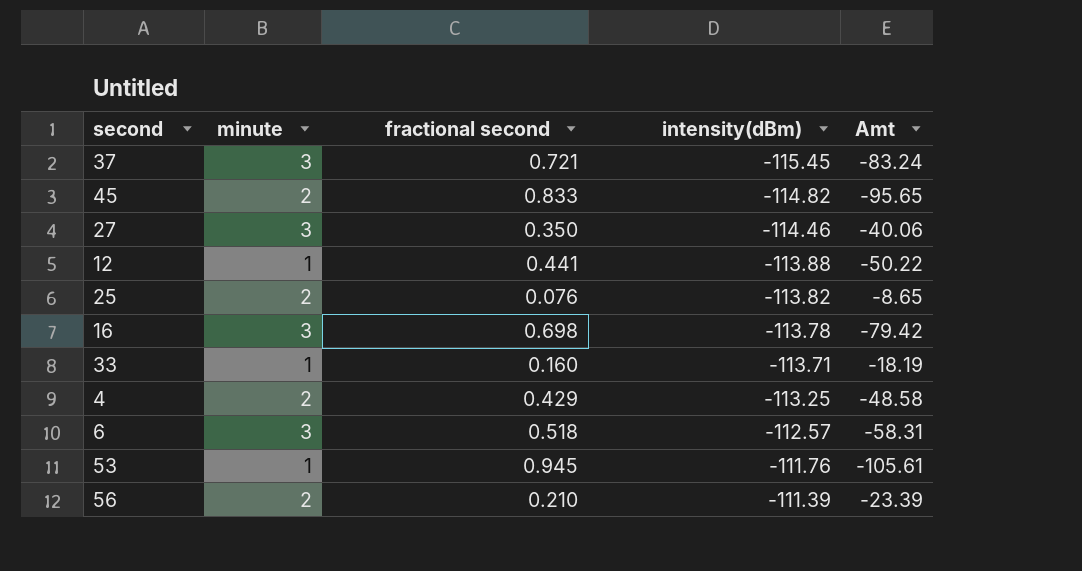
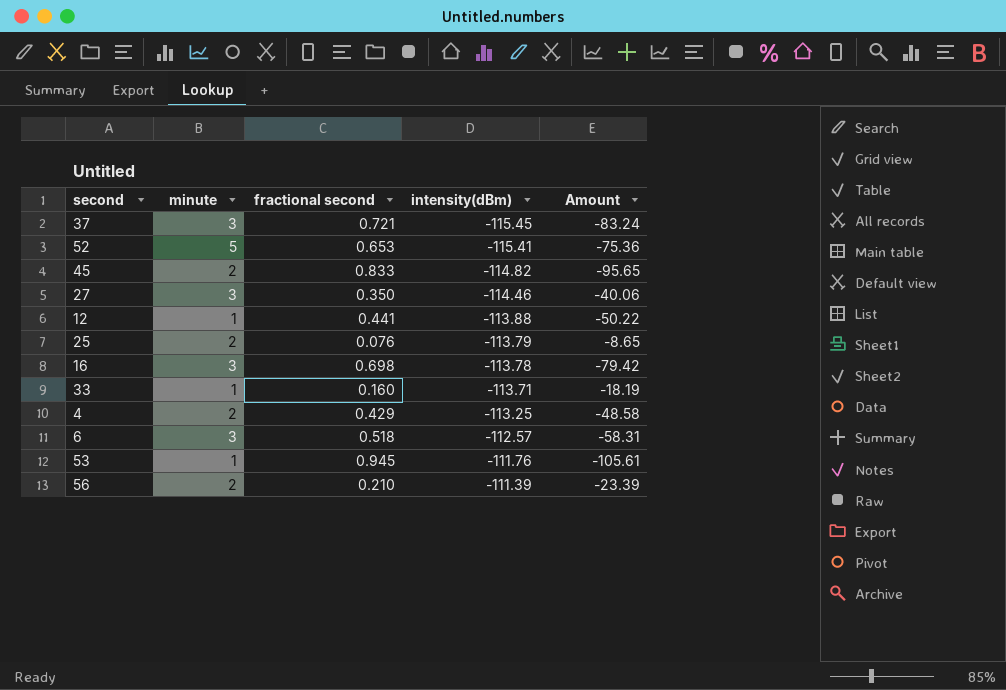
column name: Amt -> Amount
row 52: none -> 5 | 0.653 | -115.41 | -75.36
25 | intensity(dBm): -113.82 -> -113.79

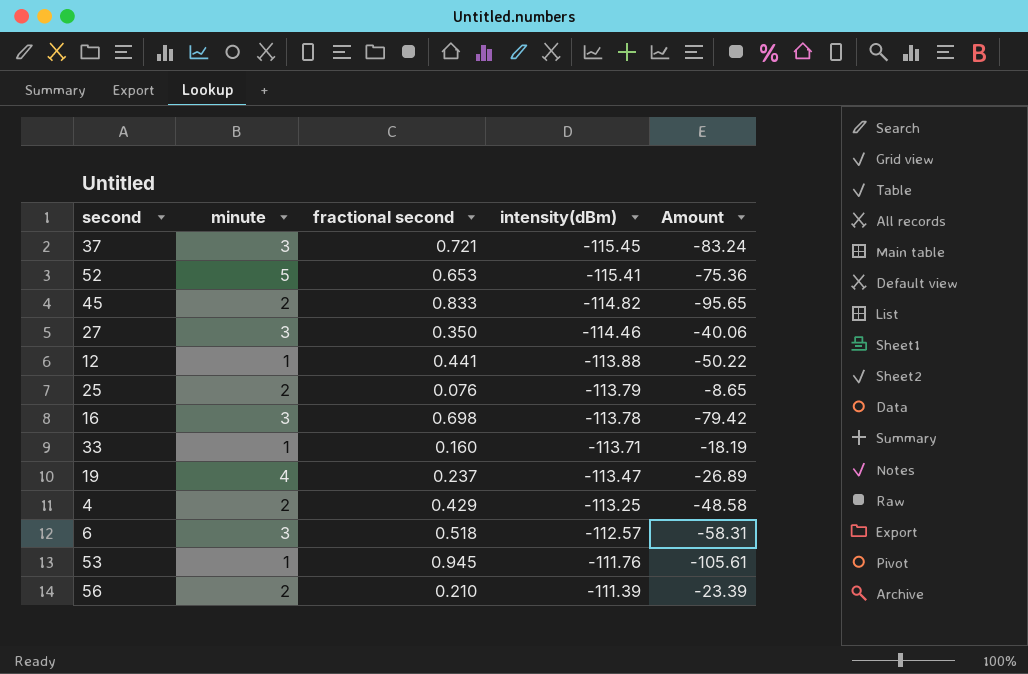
row 19: none -> 4 | 0.237 | -113.47 | -26.89

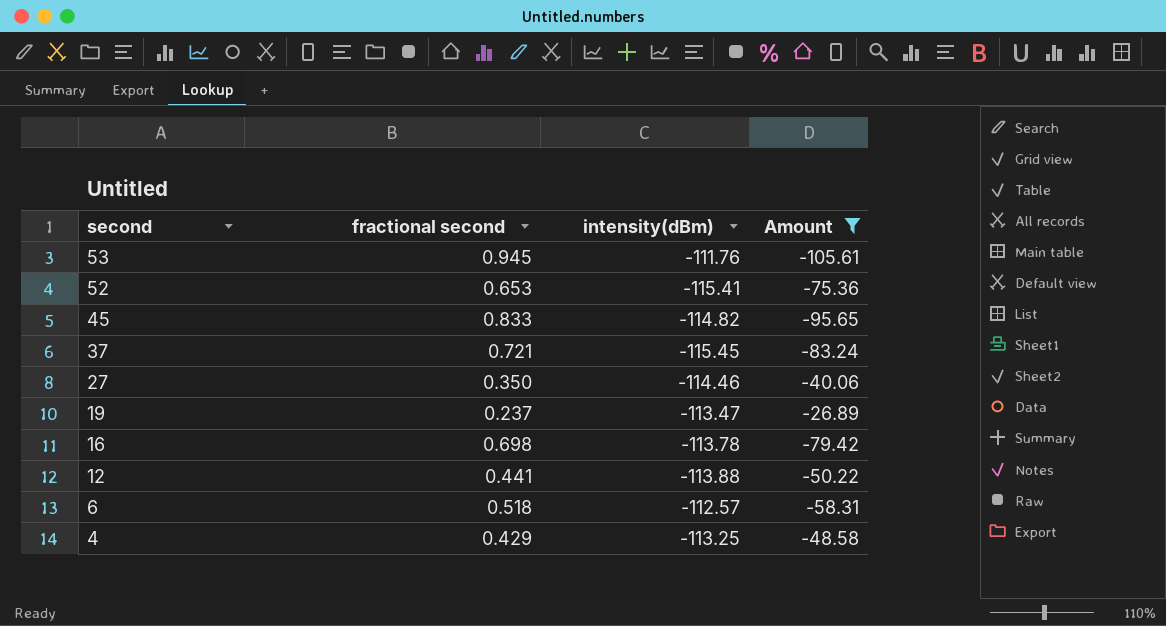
filter: none -> Amount <= -26.89
row order: intensity(dBm) ascending -> second descending
column minute | position: 2 -> none

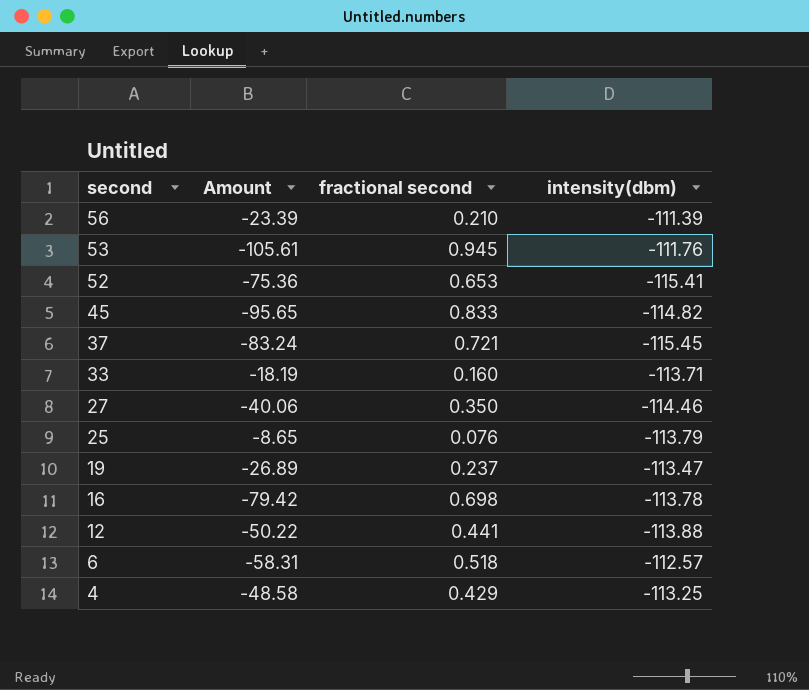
filter: Amount <= -26.89 -> none
column Amount | position: 4 -> 2
column name: intensity(dBm) -> intensity(dbm)

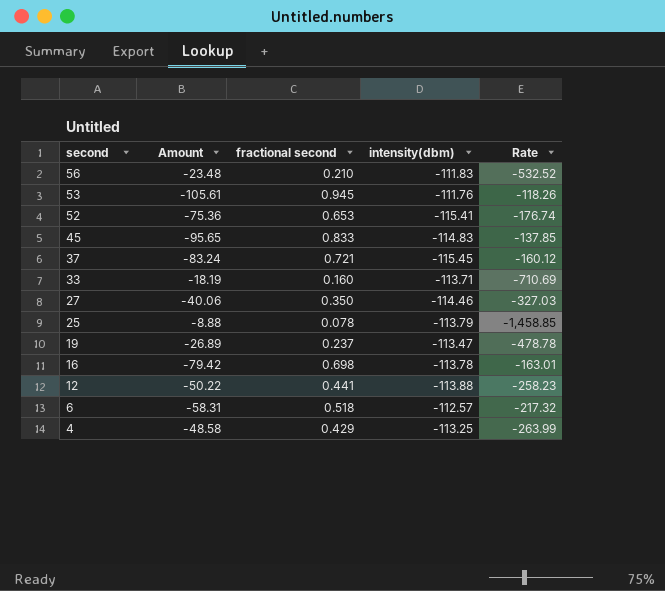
column Rate | formula: none -> [intensity(dbm)] / [fractional second]
56 | Amount: -23.39 -> -23.48
56 | intensity(dbm): -111.39 -> -111.83
45 | intensity(dbm): -114.82 -> -114.83
25 | Amount: -8.65 -> -8.88
25 | fractional second: 0.076 -> 0.078

